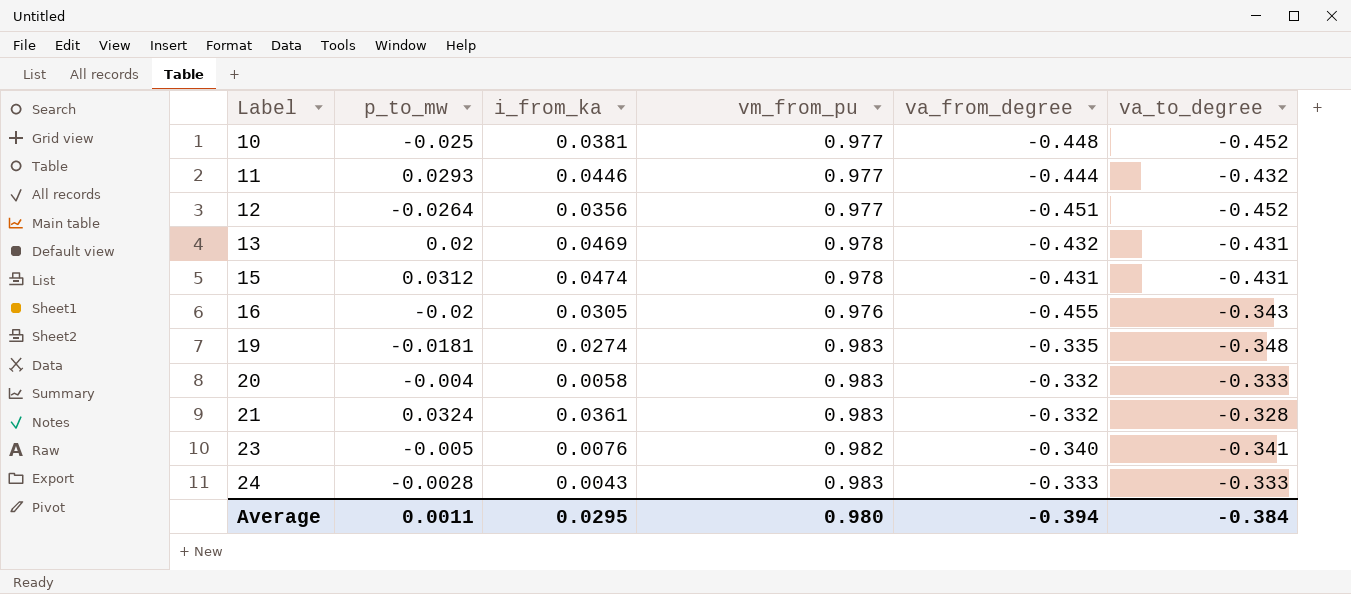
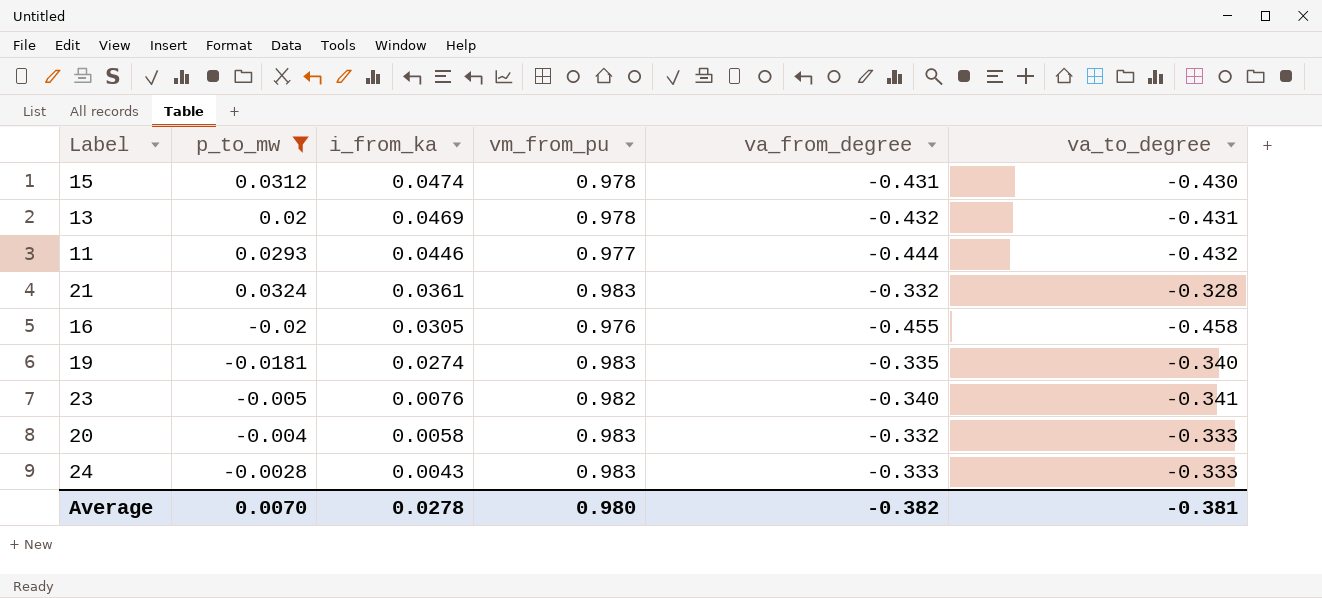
filter: none -> p_to_mw >= -0.02
row order: Label ascending -> i_from_ka descending
15 | va_to_degree: -0.431 -> -0.430
16 | va_to_degree: -0.343 -> -0.458
19 | va_to_degree: -0.348 -> -0.340
Average | p_to_mw: 0.0011 -> 0.0070
Average | i_from_ka: 0.0295 -> 0.0278
Average | va_from_degree: -0.394 -> -0.382
Average | va_to_degree: -0.384 -> -0.381

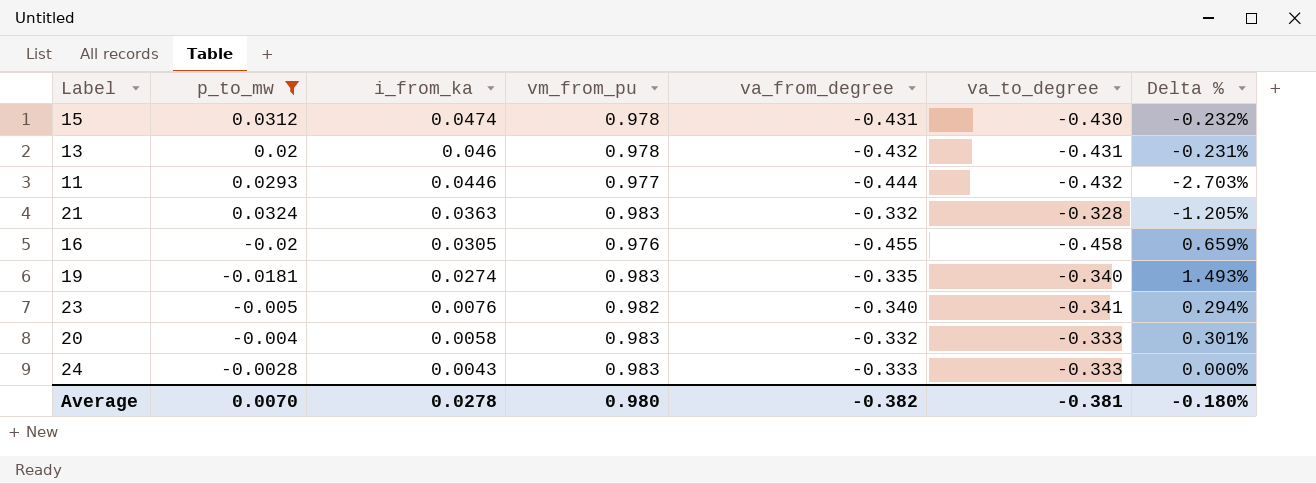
column Delta % | formula: none -> ([va_to_degree] - [va_from_degree]) / [va_from_degree]
13 | i_from_ka: 0.0469 -> 0.046
21 | i_from_ka: 0.0361 -> 0.0363

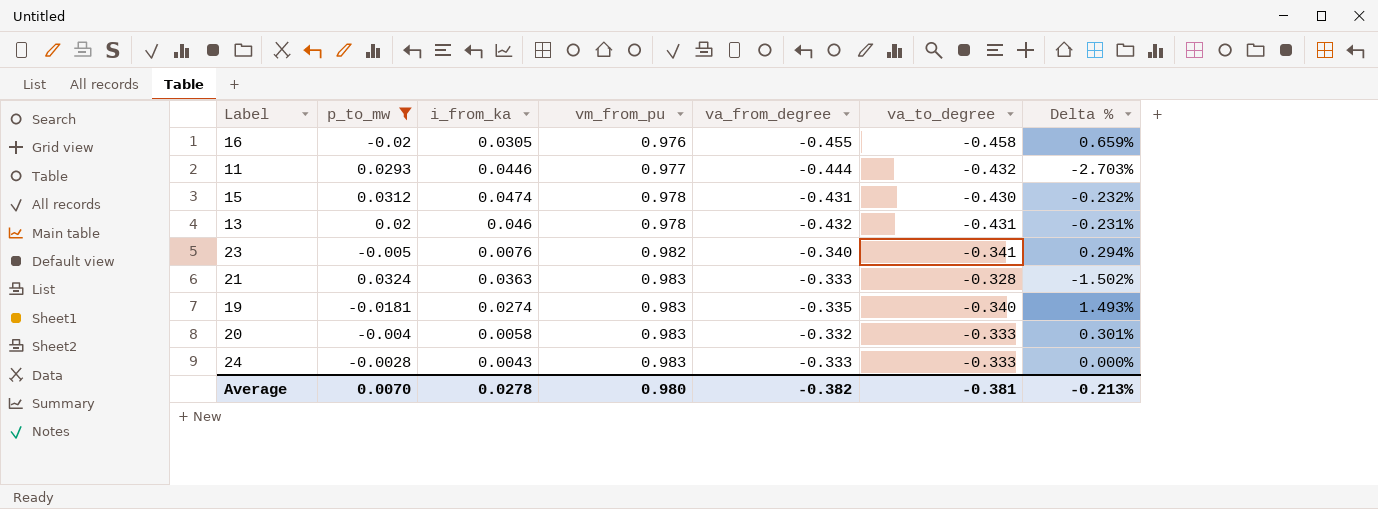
row order: i_from_ka descending -> vm_from_pu ascending
21 | va_from_degree: -0.332 -> -0.333
21 | Delta %: -1.205% -> -1.502%
Average | Delta %: -0.180% -> -0.213%

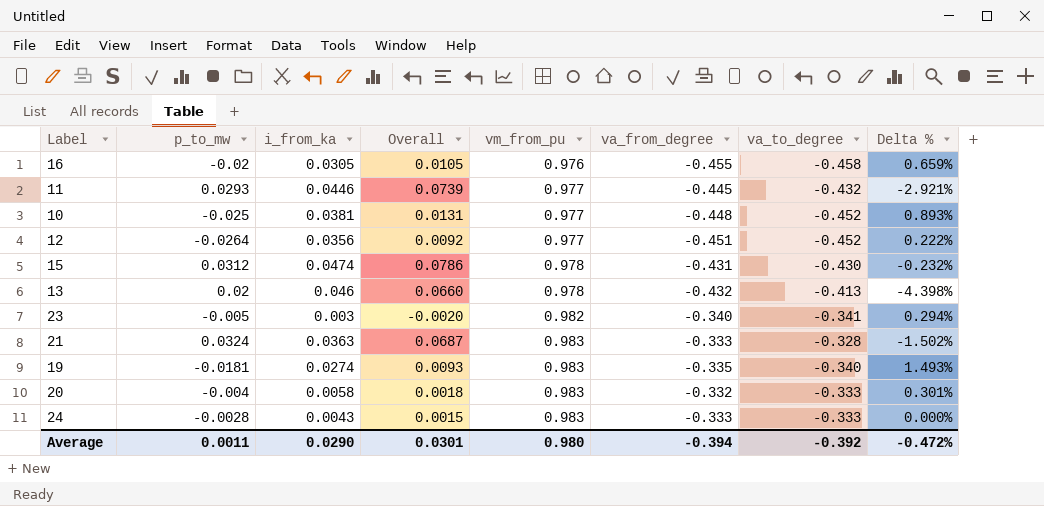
filter: p_to_mw >= -0.02 -> none
column Overall | formula: none -> [p_to_mw] + [i_from_ka]
11 | va_from_degree: -0.444 -> -0.445
11 | Delta %: -2.703% -> -2.921%
13 | va_to_degree: -0.431 -> -0.413
13 | Delta %: -0.231% -> -4.398%
23 | i_from_ka: 0.0076 -> 0.003
Average | p_to_mw: 0.0070 -> 0.0011
Average | i_from_ka: 0.0278 -> 0.0290
Average | va_from_degree: -0.382 -> -0.394
Average | va_to_degree: -0.381 -> -0.392
Average | Delta %: -0.213% -> -0.472%

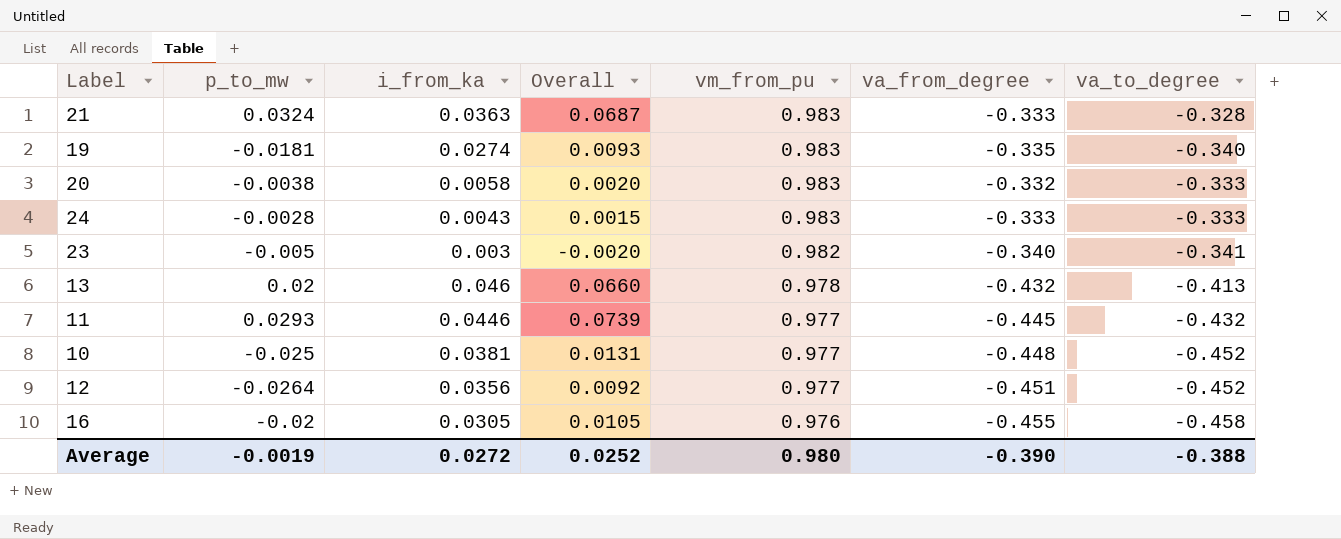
row order: vm_from_pu ascending -> vm_from_pu descending
column Delta % | formula: ([va_to_degree] - [va_from_degree]) / [va_from_degree] -> none
row 15: 0.0312 | 0.0474 | 0.0786 | 0.978 | -0.431 | -0.430 | -0.232% -> none
20 | p_to_mw: -0.004 -> -0.0038
20 | Overall: 0.0018 -> 0.0020
Average | p_to_mw: 0.0011 -> -0.0019
Average | i_from_ka: 0.0290 -> 0.0272
Average | Overall: 0.0301 -> 0.0252
Average | va_from_degree: -0.394 -> -0.390
Average | va_to_degree: -0.392 -> -0.388

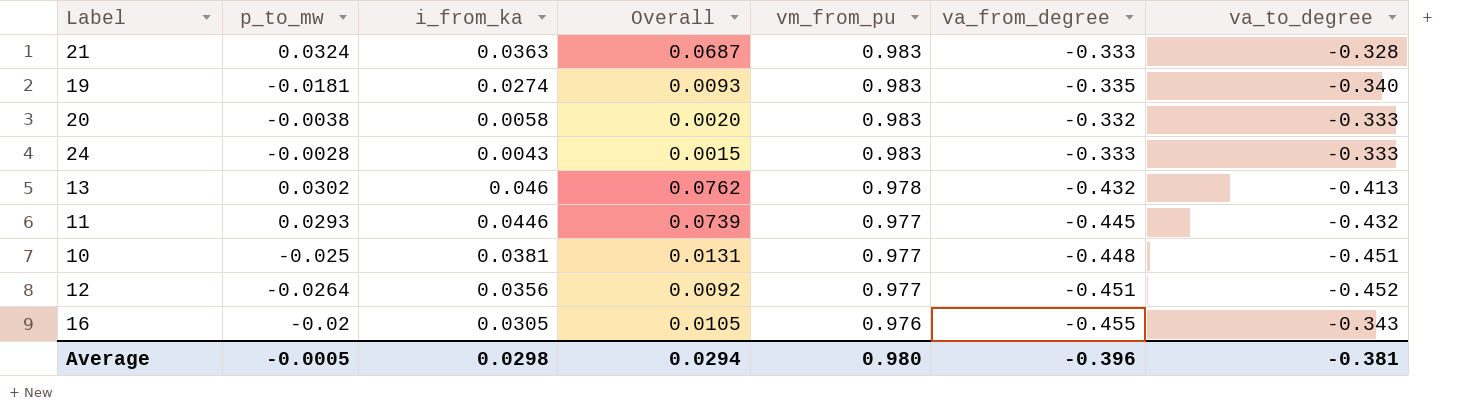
row 23: -0.005 | 0.003 | -0.0020 | 0.982 | -0.340 | -0.341 -> none
13 | p_to_mw: 0.02 -> 0.0302
13 | Overall: 0.0660 -> 0.0762
10 | va_to_degree: -0.452 -> -0.451
16 | va_to_degree: -0.458 -> -0.343
Average | p_to_mw: -0.0019 -> -0.0005
Average | i_from_ka: 0.0272 -> 0.0298
Average | Overall: 0.0252 -> 0.0294
Average | va_from_degree: -0.390 -> -0.396
Average | va_to_degree: -0.388 -> -0.381

